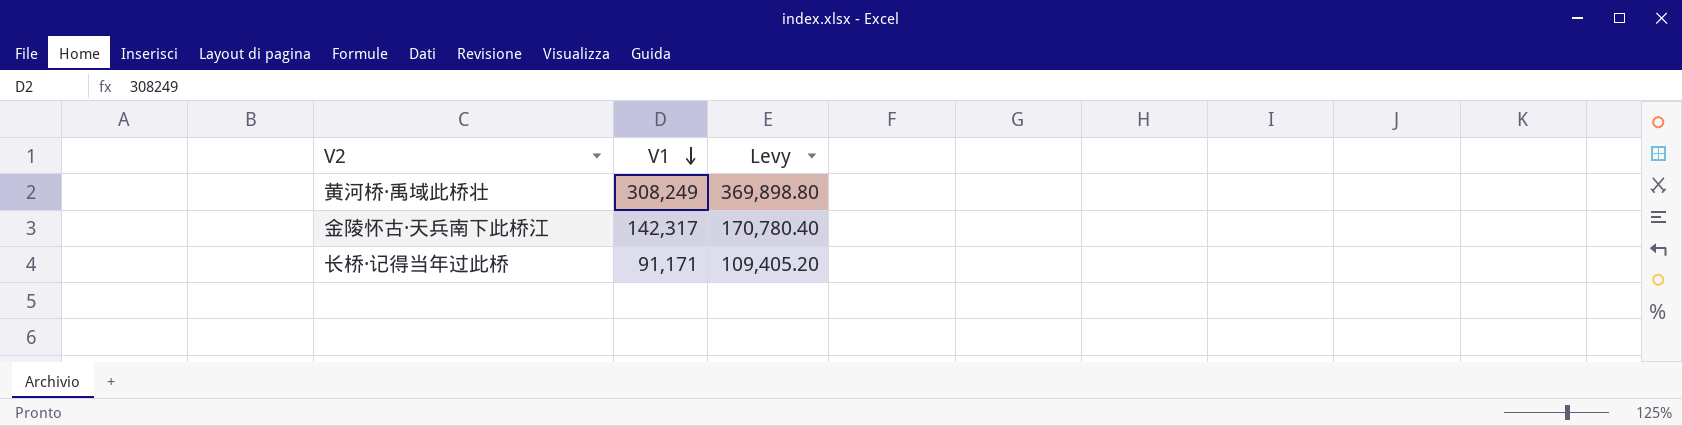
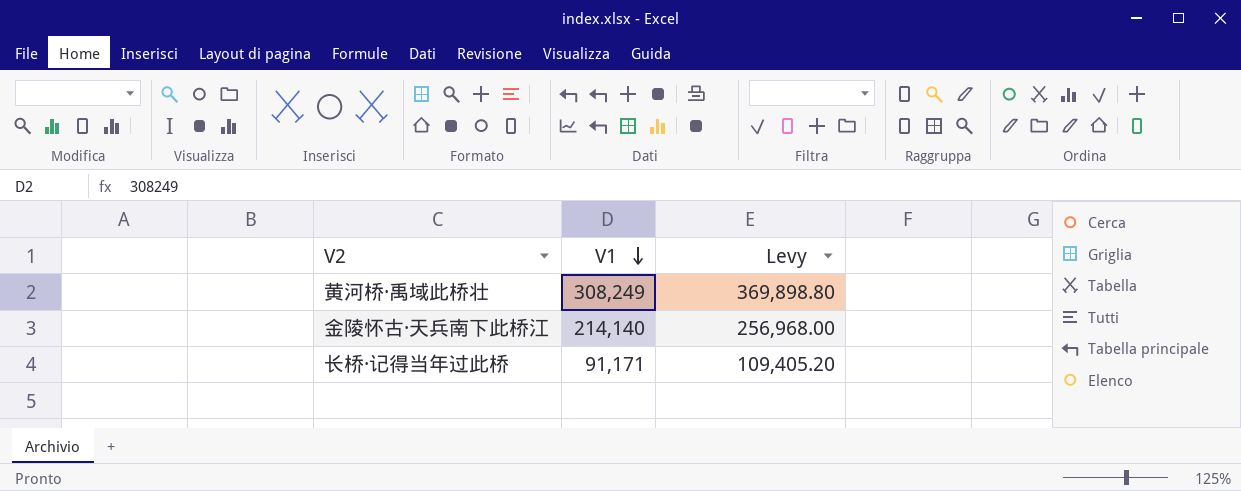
金陵怀古·天兵南下此桥江 | V1: 142,317 -> 214,140
金陵怀古·天兵南下此桥江 | Levy: 170,780.40 -> 256,968.00

